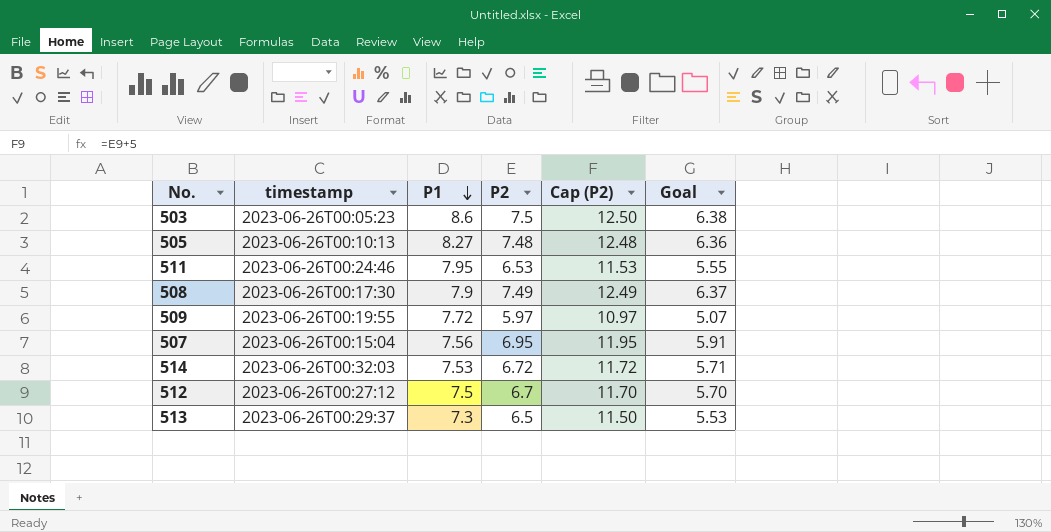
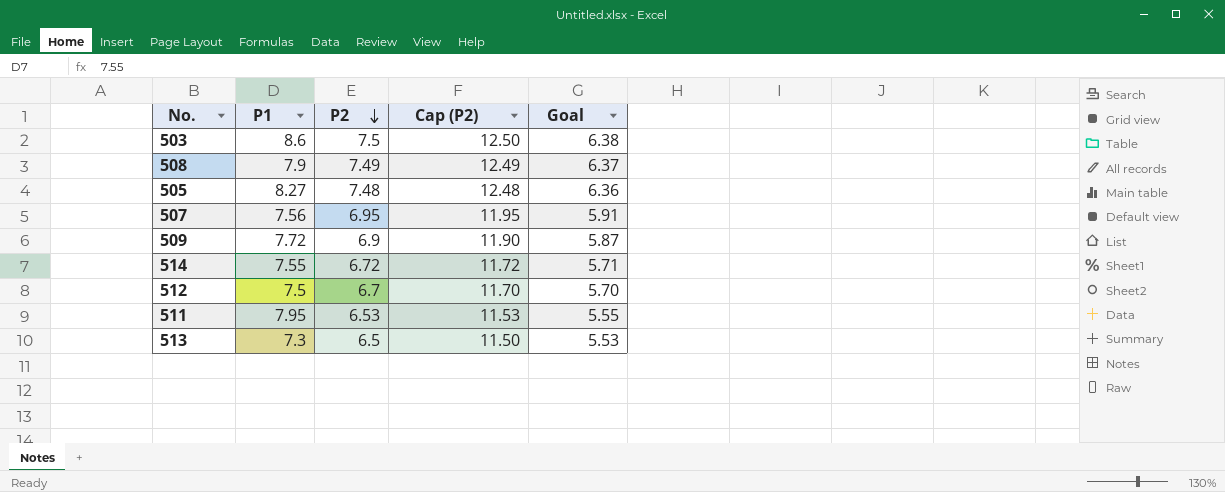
row order: P1 descending -> P2 descending
column timestamp | position: 2 -> none
509 | P2: 5.97 -> 6.9
509 | Cap (P2): 10.97 -> 11.90
509 | Goal: 5.07 -> 5.87
514 | P1: 7.53 -> 7.55

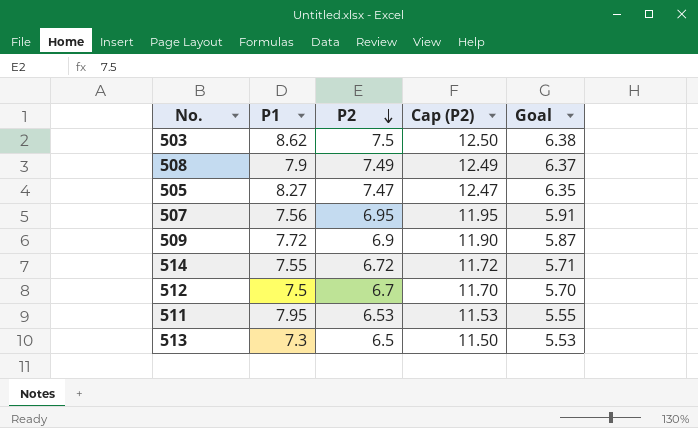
503 | P1: 8.6 -> 8.62
505 | P2: 7.48 -> 7.47
505 | Cap (P2): 12.48 -> 12.47
505 | Goal: 6.36 -> 6.35

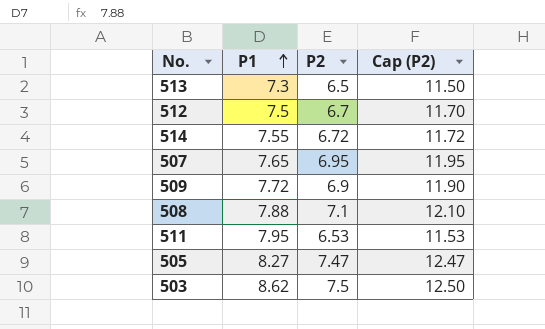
row order: P2 descending -> P1 ascending
column Goal | formula: [P2] * 0.85 -> none
507 | P1: 7.56 -> 7.65
508 | P1: 7.9 -> 7.88
508 | P2: 7.49 -> 7.1
508 | Cap (P2): 12.49 -> 12.10

